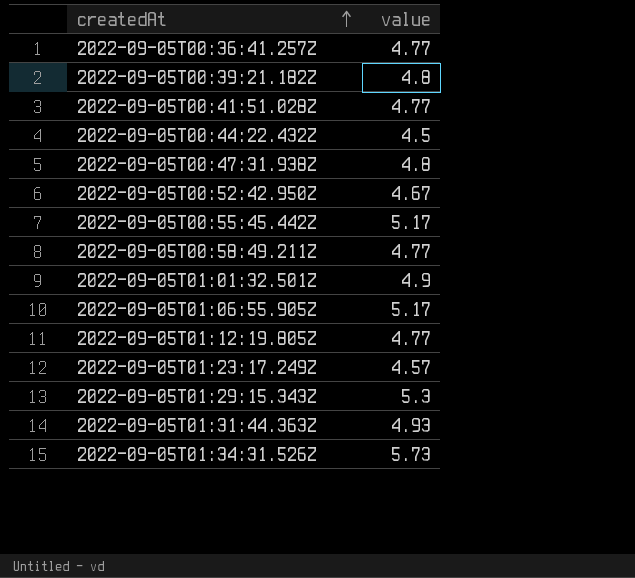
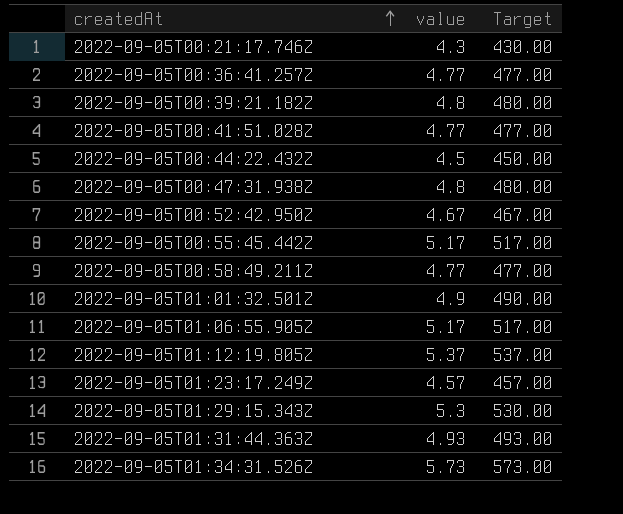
column Target | formula: none -> [value] * 100
row 2022-09-05T00:21:17.746Z: none -> 4.3 | 430.00
2022-09-05T01:12:19.805Z | value: 4.77 -> 5.37

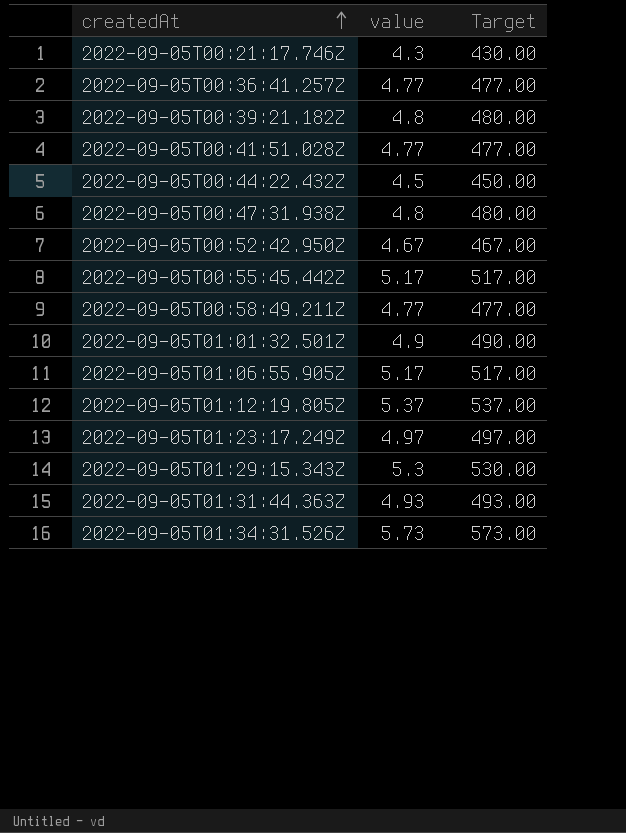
2022-09-05T01:23:17.249Z | value: 4.57 -> 4.97
2022-09-05T01:23:17.249Z | Target: 457.00 -> 497.00

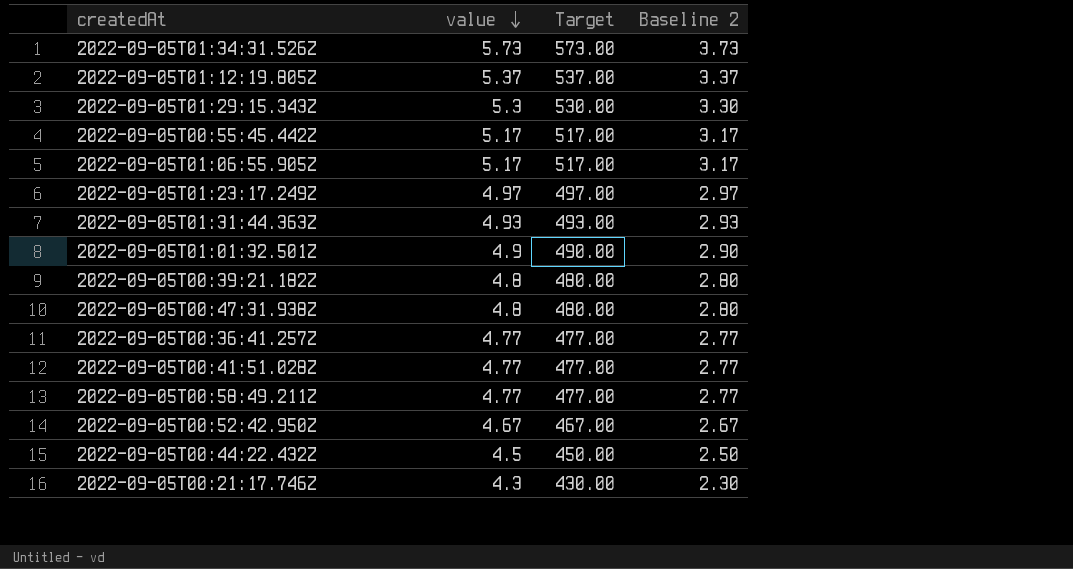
row order: createdAt ascending -> value descending
column Baseline 2 | formula: none -> [value] - 2

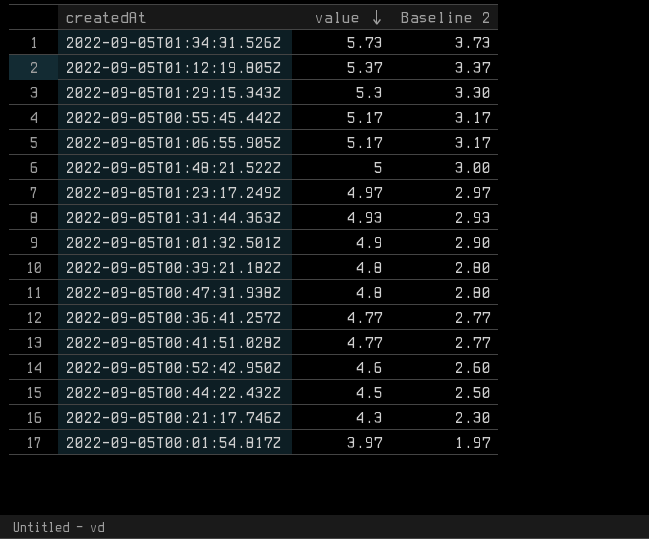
column Target | formula: [value] * 100 -> none
row 2022-09-05T00:58:49.211Z: 4.77 | 477.00 | 2.77 -> none
row 2022-09-05T01:48:21.522Z: none -> 5 | 3.00
2022-09-05T00:52:42.950Z | value: 4.67 -> 4.6
2022-09-05T00:52:42.950Z | Baseline 2: 2.67 -> 2.60
row 2022-09-05T00:01:54.817Z: none -> 3.97 | 1.97

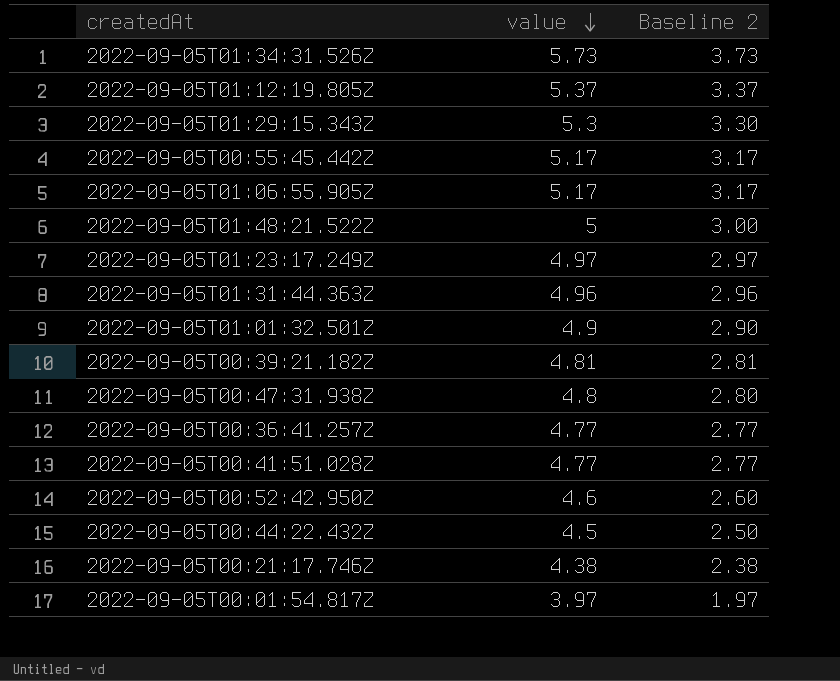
2022-09-05T01:31:44.363Z | value: 4.93 -> 4.96
2022-09-05T01:31:44.363Z | Baseline 2: 2.93 -> 2.96
2022-09-05T00:39:21.182Z | value: 4.8 -> 4.81
2022-09-05T00:39:21.182Z | Baseline 2: 2.80 -> 2.81
2022-09-05T00:21:17.746Z | value: 4.3 -> 4.38
2022-09-05T00:21:17.746Z | Baseline 2: 2.30 -> 2.38

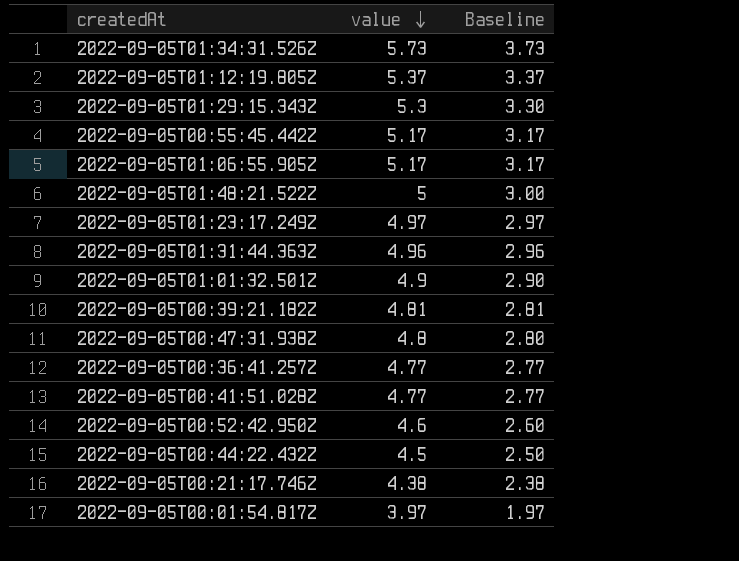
column name: Baseline 2 -> Baseline

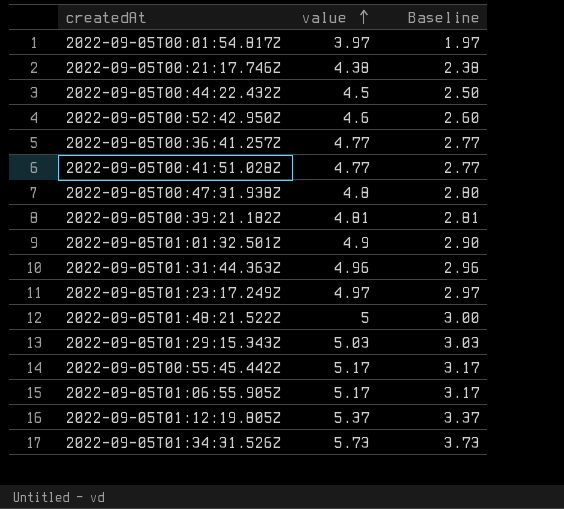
row order: value descending -> value ascending
2022-09-05T01:29:15.343Z | value: 5.3 -> 5.03
2022-09-05T01:29:15.343Z | Baseline: 3.30 -> 3.03

